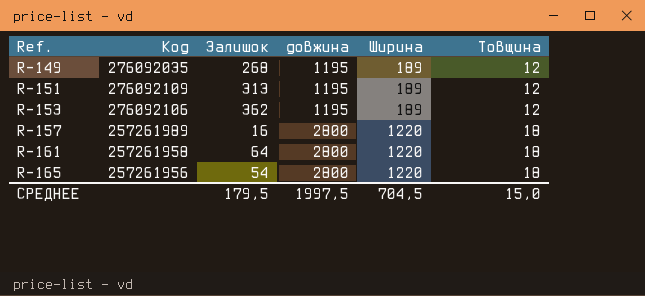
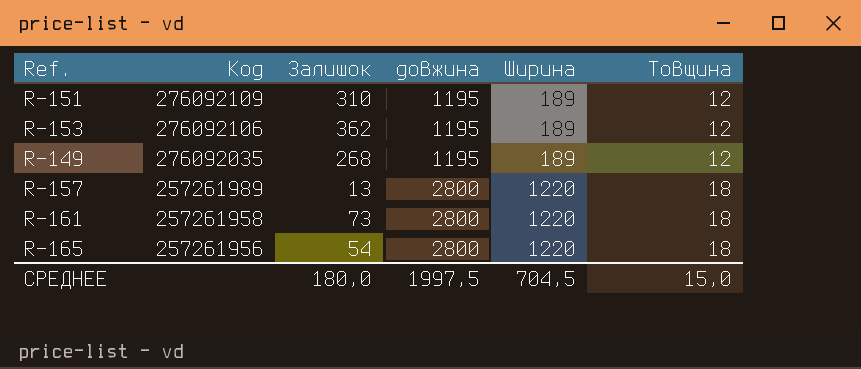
row order: Ref. ascending -> Код descending
R-151 | Залишок: 313 -> 310
R-157 | Залишок: 16 -> 13
R-161 | Залишок: 64 -> 73
СРЕДНЕЕ | Залишок: 179,5 -> 180,0

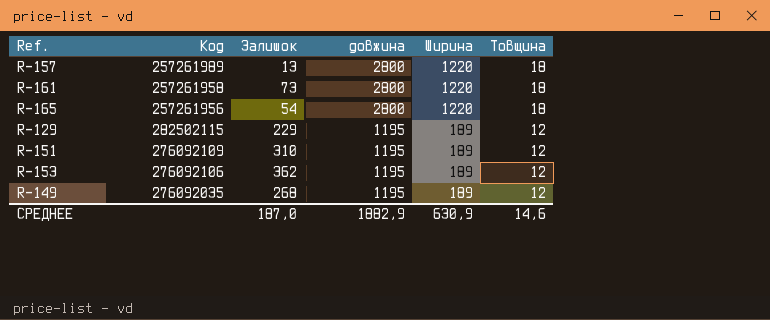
row order: Код descending -> довжина descending
row R-129: none -> 282502115 | 229 | 1195 | 189 | 12
СРЕДНЕЕ | Залишок: 180,0 -> 187,0
СРЕДНЕЕ | довжина: 1997,5 -> 1882,9
СРЕДНЕЕ | Ширина: 704,5 -> 630,9
СРЕДНЕЕ | Товщина: 15,0 -> 14,6

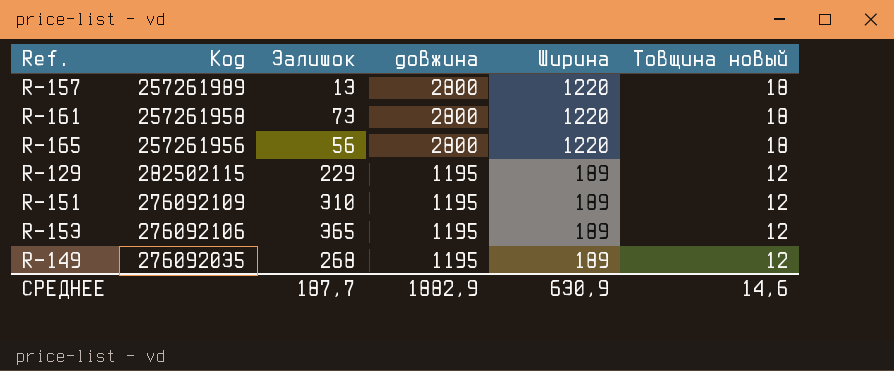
column name: Товщина -> Товщина новый
R-165 | Залишок: 54 -> 56
R-153 | Залишок: 362 -> 365
СРЕДНЕЕ | Залишок: 187,0 -> 187,7

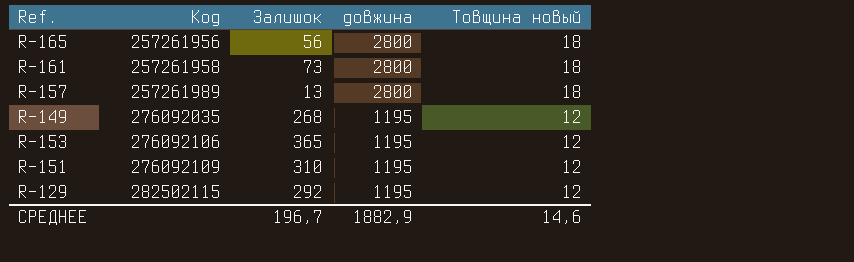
row order: довжина descending -> Код ascending
column Ширина | position: 5 -> none
R-129 | Залишок: 229 -> 292
СРЕДНЕЕ | Залишок: 187,7 -> 196,7

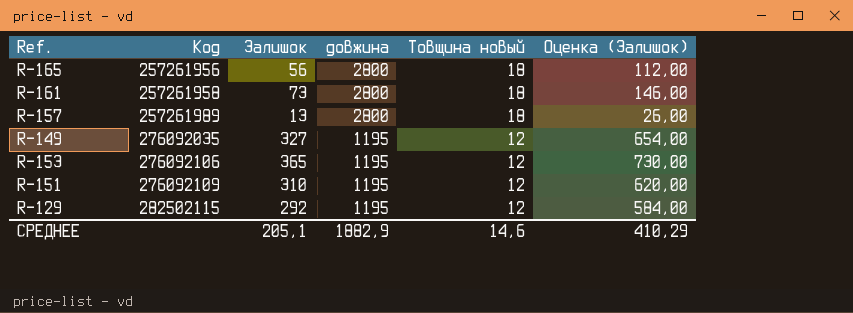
column Оценка (Залишок) | formula: none -> [Залишок] * 2
R-149 | Залишок: 268 -> 327
СРЕДНЕЕ | Залишок: 196,7 -> 205,1

